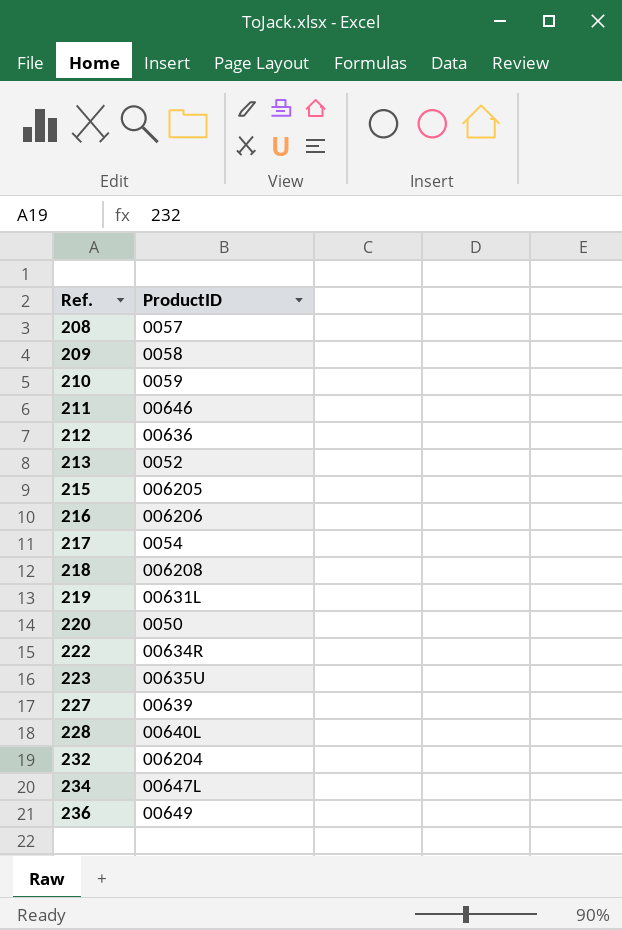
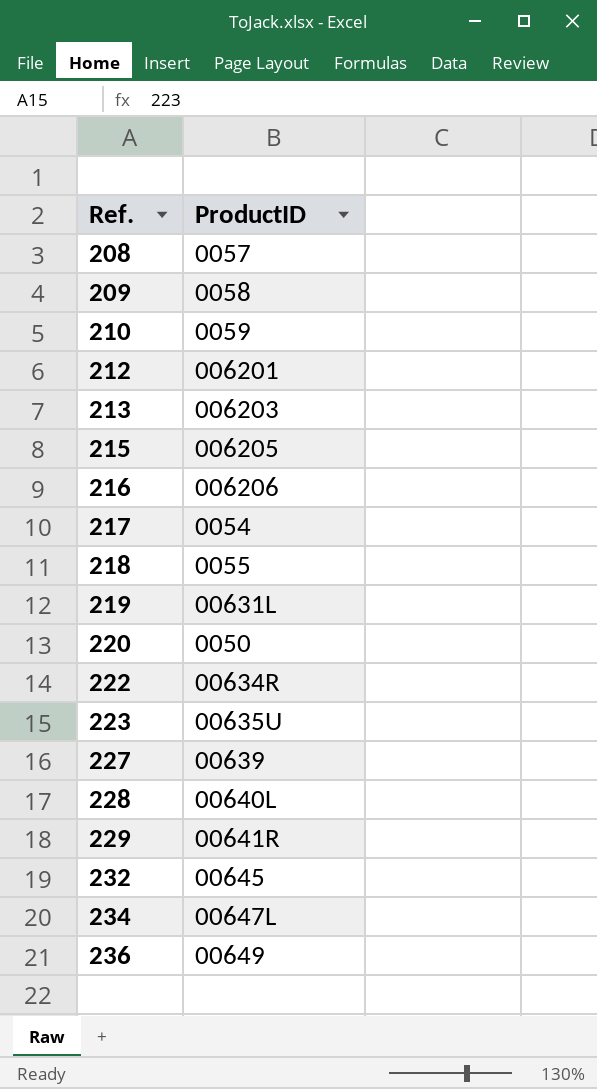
row 211: 00646 -> none
212 | ProductID: 00636 -> 006201
213 | ProductID: 0052 -> 006203
218 | ProductID: 006208 -> 0055
row 229: none -> 00641R
232 | ProductID: 006204 -> 00645

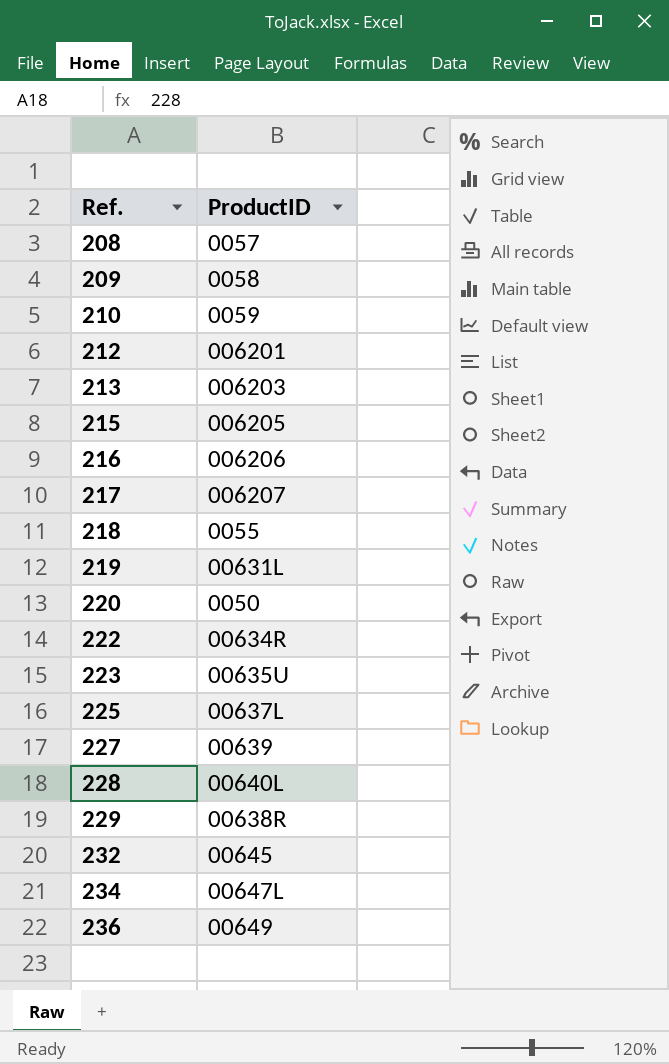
217 | ProductID: 0054 -> 006207
row 225: none -> 00637L
229 | ProductID: 00641R -> 00638R

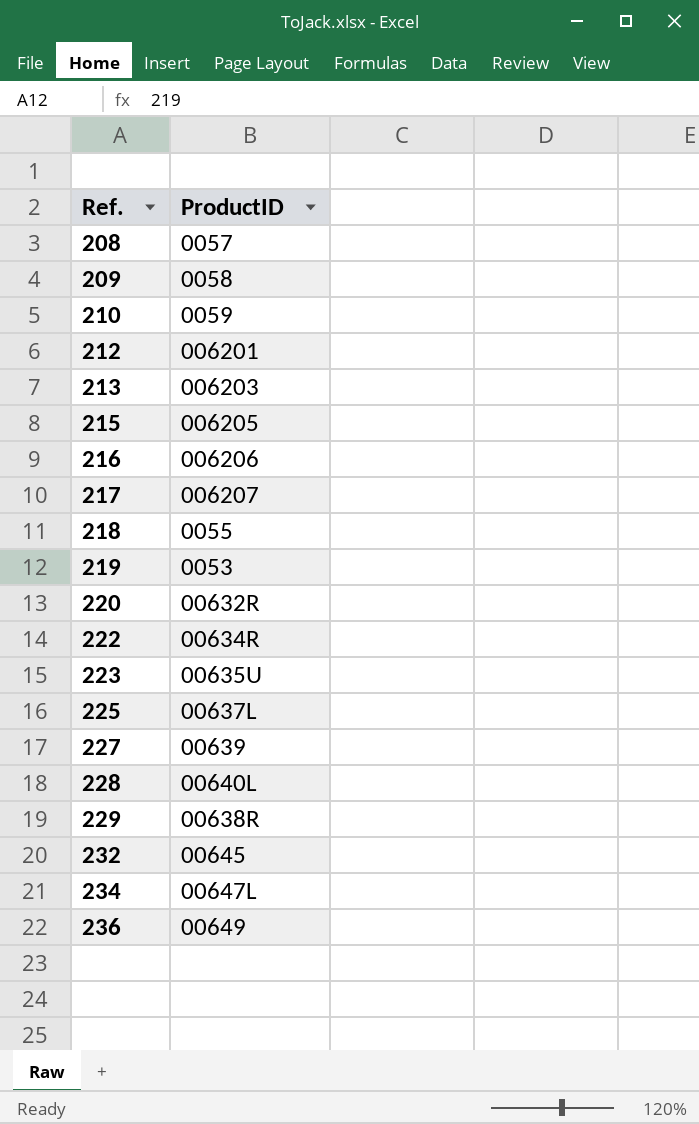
219 | ProductID: 00631L -> 0053
220 | ProductID: 0050 -> 00632R

